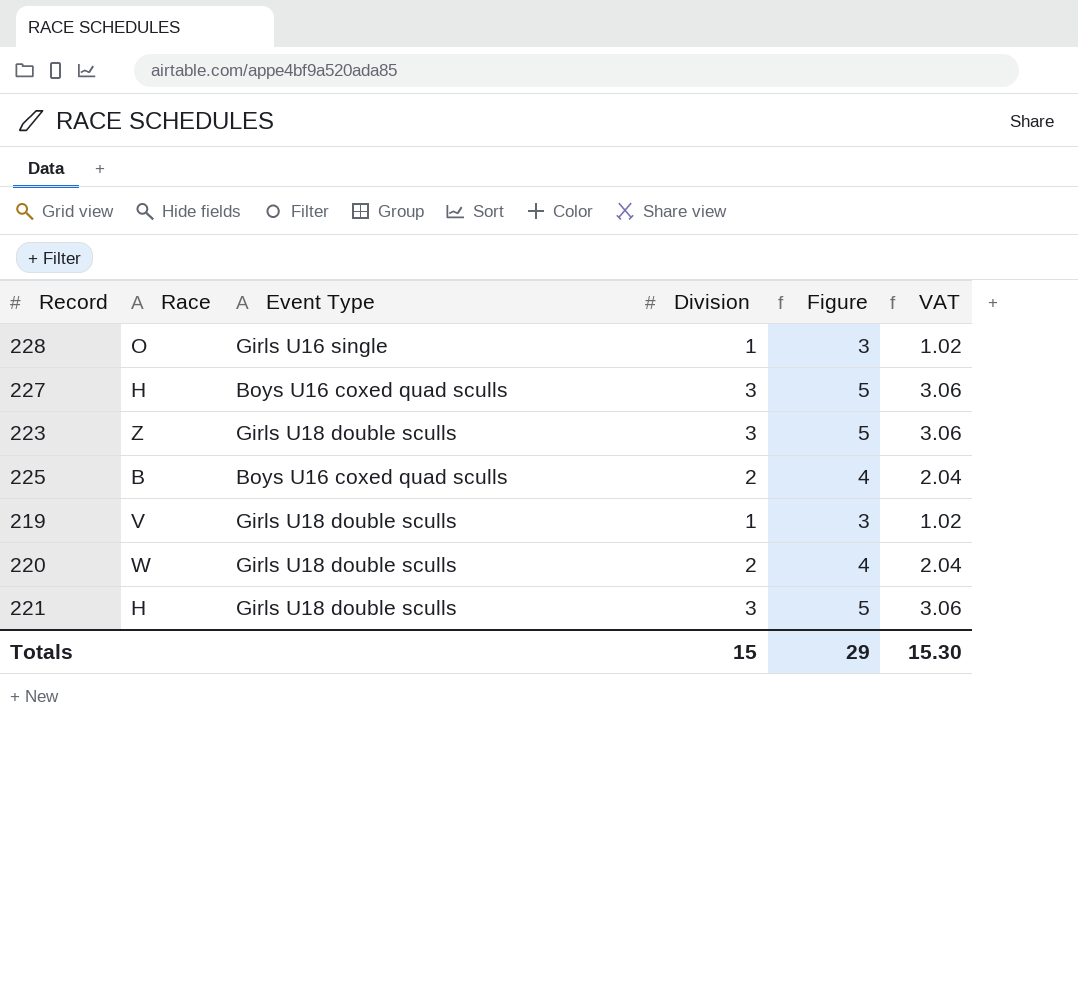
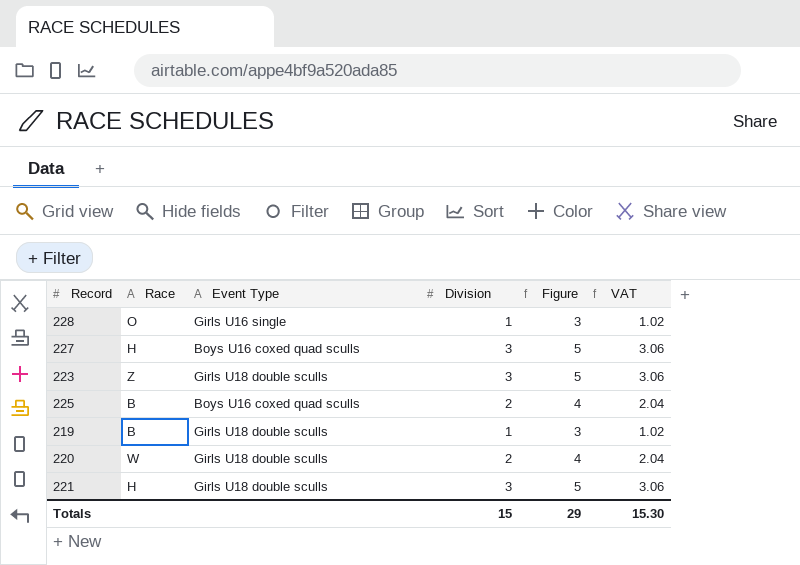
219 | Race: V -> B

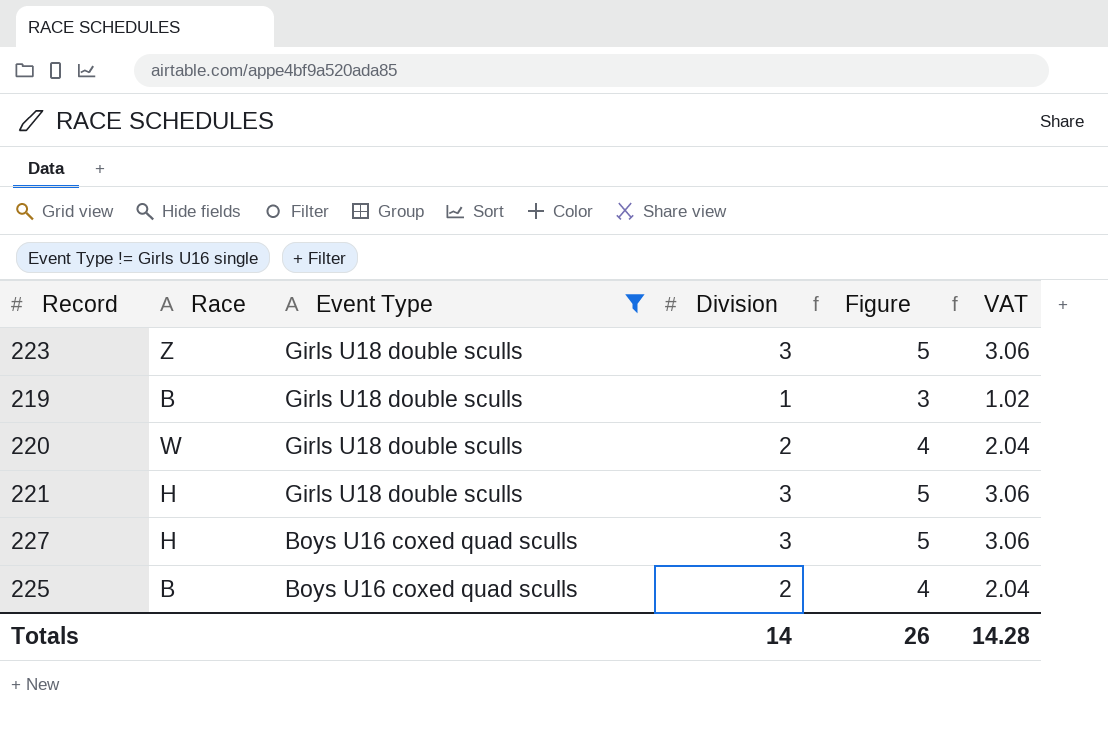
filter: none -> Event Type != Girls U16 single
row order: none -> Event Type descending
Totals | Division: 15 -> 14
Totals | Figure: 29 -> 26
Totals | VAT: 15.30 -> 14.28

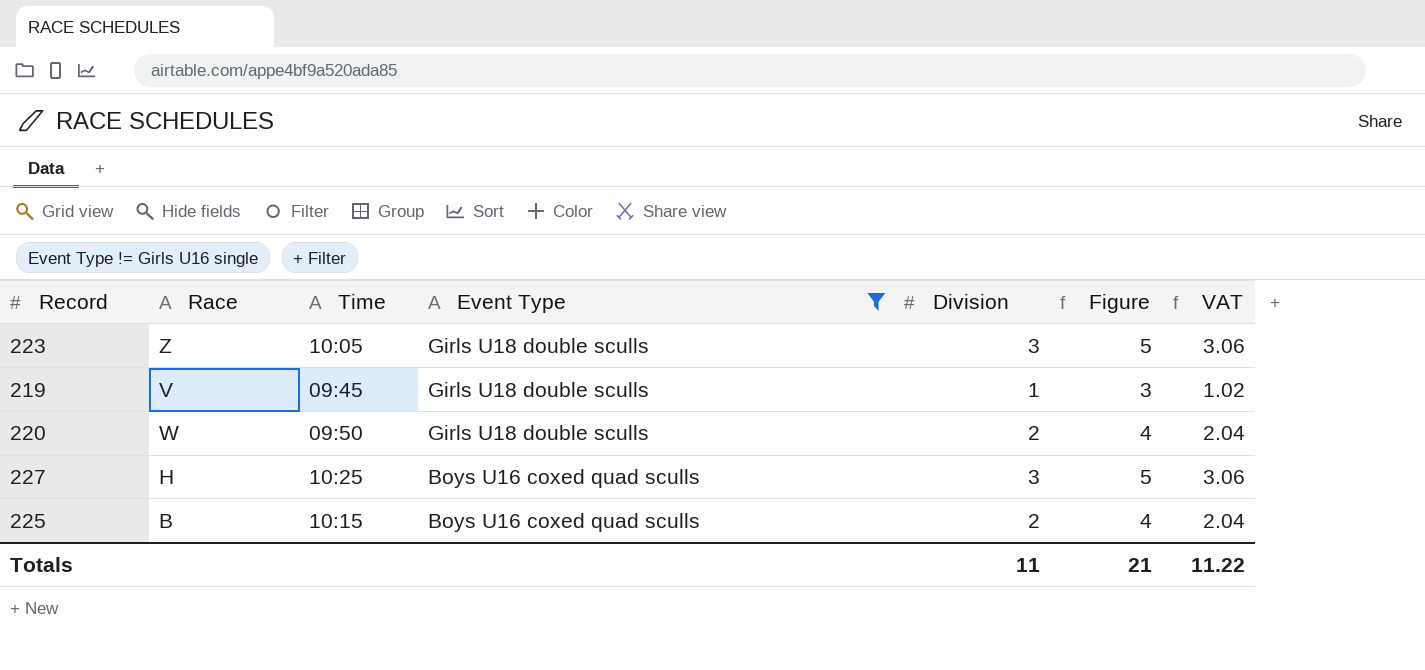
column Time | position: none -> 3
row 221: H | Girls U18 double sculls | 3 | 5 | 3.06 -> none
219 | Race: B -> V
Totals | Division: 14 -> 11
Totals | Figure: 26 -> 21
Totals | VAT: 14.28 -> 11.22

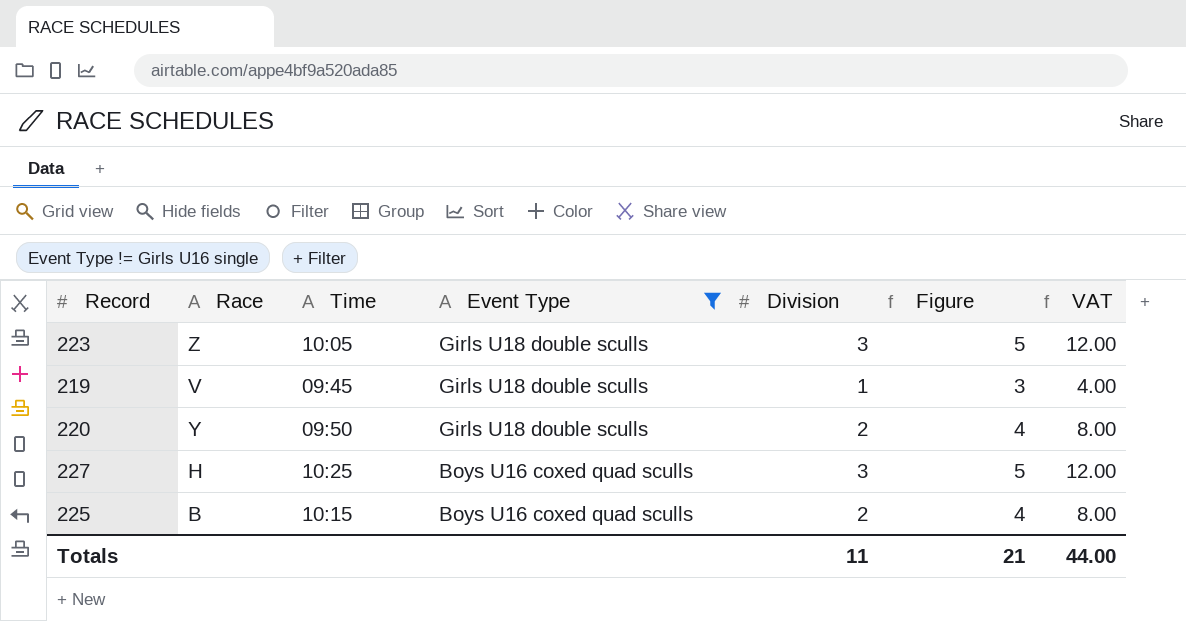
column VAT | formula: [Division] * 1.02 -> [Division] * 4
220 | Race: W -> Y
Totals | VAT: 11.22 -> 44.00

